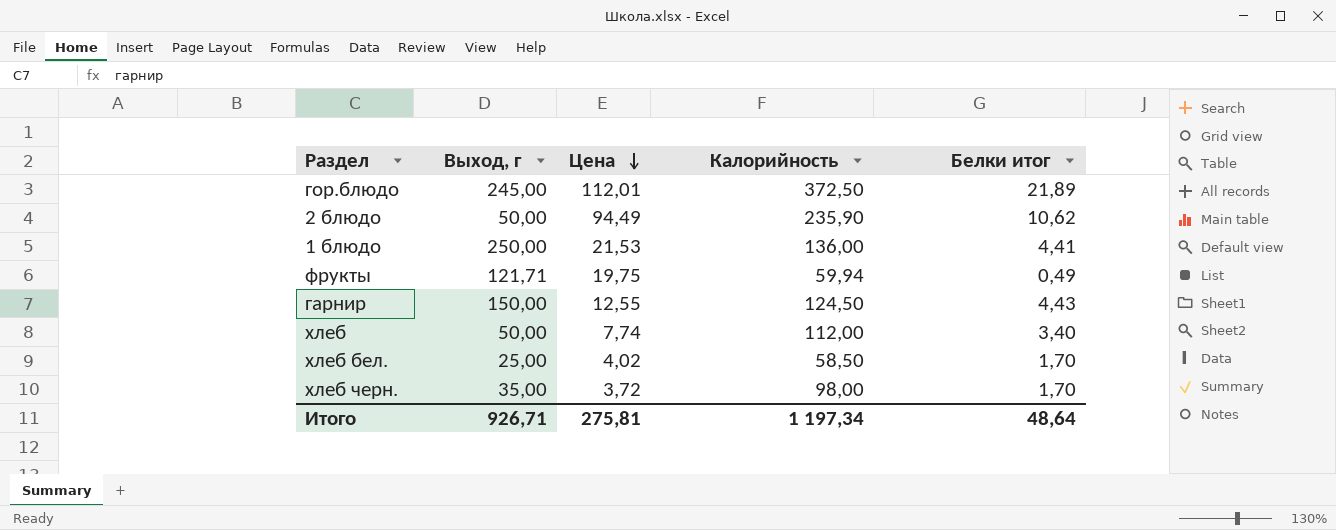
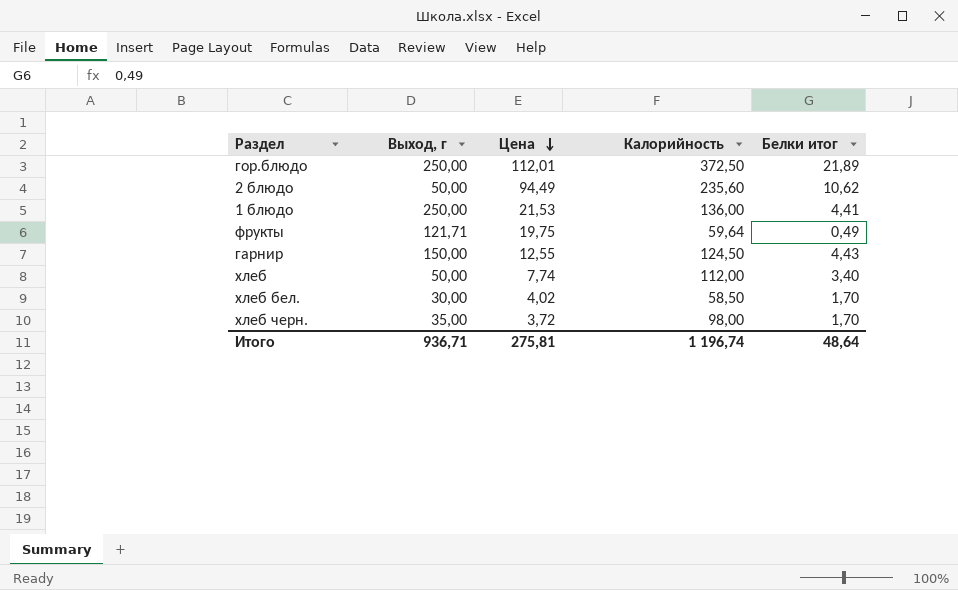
гор.блюдо | Выход, г: 245,00 -> 250,00
2 блюдо | Калорийность: 235,90 -> 235,60
фрукты | Калорийность: 59,94 -> 59,64
хлеб бел. | Выход, г: 25,00 -> 30,00
Итого | Выход, г: 926,71 -> 936,71
Итого | Калорийность: 1 197,34 -> 1 196,74

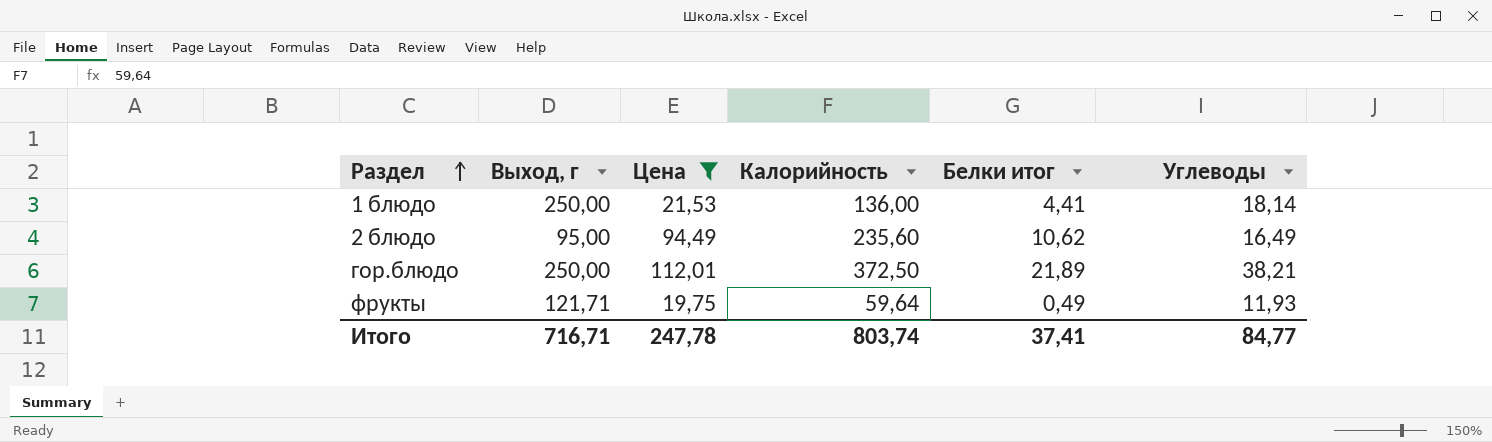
filter: none -> Цена >= 19,75
row order: Цена descending -> Раздел ascending
column Углеводы | position: none -> 6
2 блюдо | Выход, г: 50,00 -> 95,00
Итого | Выход, г: 936,71 -> 716,71
Итого | Цена: 275,81 -> 247,78
Итого | Калорийность: 1 196,74 -> 803,74
Итого | Белки итог: 48,64 -> 37,41

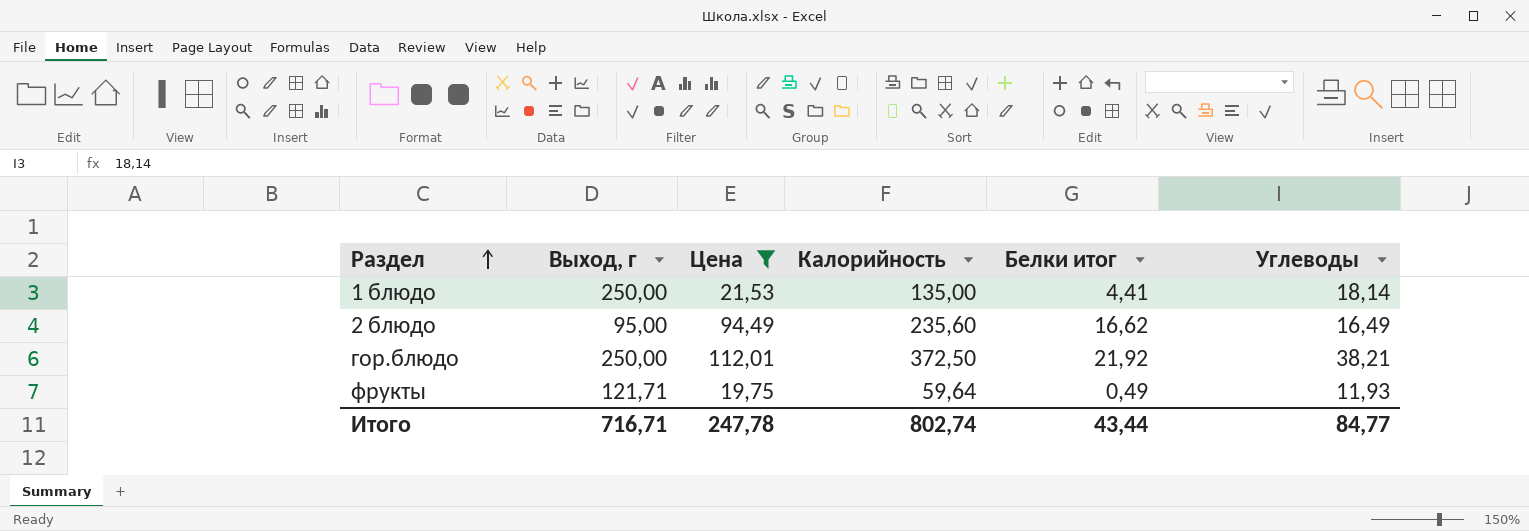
1 блюдо | Калорийность: 136,00 -> 135,00
2 блюдо | Белки итог: 10,62 -> 16,62
гор.блюдо | Белки итог: 21,89 -> 21,92
Итого | Калорийность: 803,74 -> 802,74
Итого | Белки итог: 37,41 -> 43,44

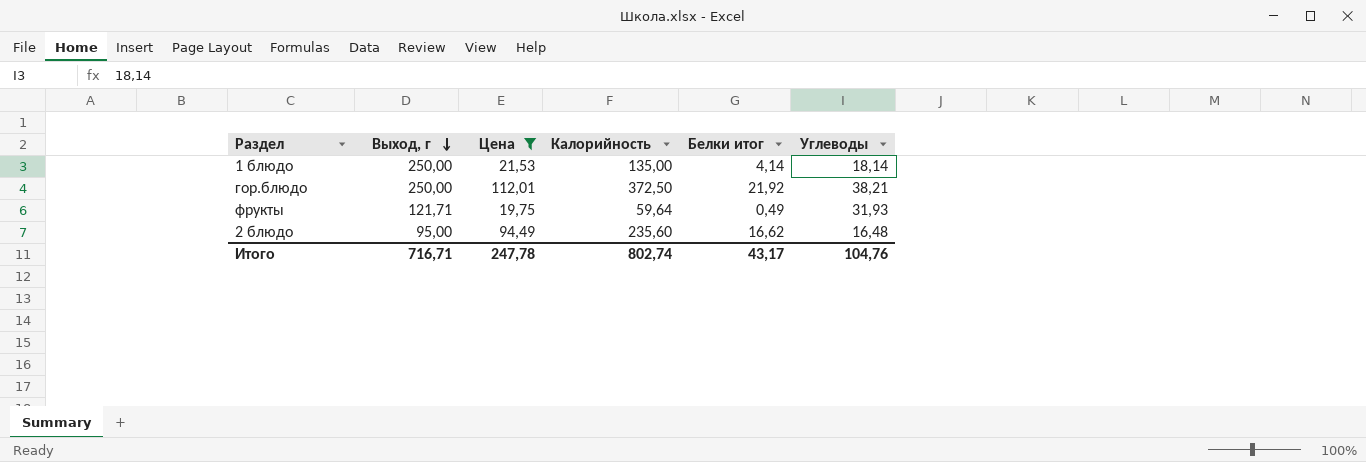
row order: Раздел ascending -> Выход, г descending
1 блюдо | Белки итог: 4,41 -> 4,14
фрукты | Углеводы: 11,93 -> 31,93
2 блюдо | Углеводы: 16,49 -> 16,48
Итого | Белки итог: 43,44 -> 43,17
Итого | Углеводы: 84,77 -> 104,76

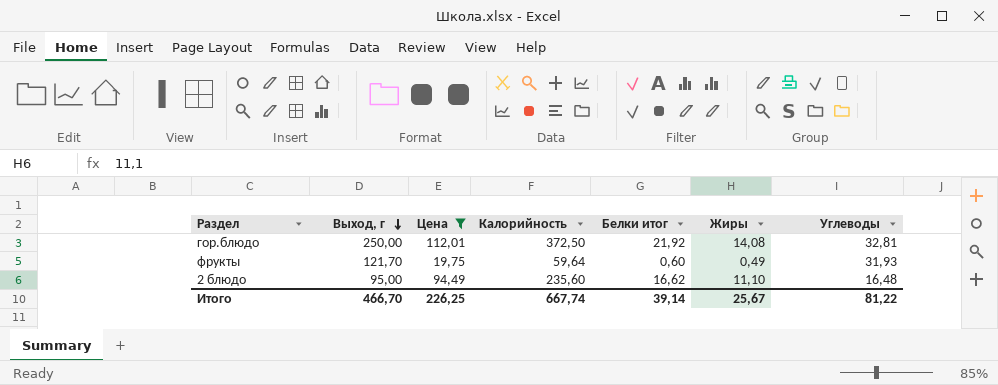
column Жиры | position: none -> 6
row 1 блюдо: 250,00 | 21,53 | 135,00 | 4,14 | 18,14 -> none
гор.блюдо | Углеводы: 38,21 -> 32,81
фрукты | Выход, г: 121,71 -> 121,70
фрукты | Белки итог: 0,49 -> 0,60
Итого | Выход, г: 716,71 -> 466,70
Итого | Цена: 247,78 -> 226,25
Итого | Калорийность: 802,74 -> 667,74
Итого | Белки итог: 43,17 -> 39,14
Итого | Углеводы: 104,76 -> 81,22

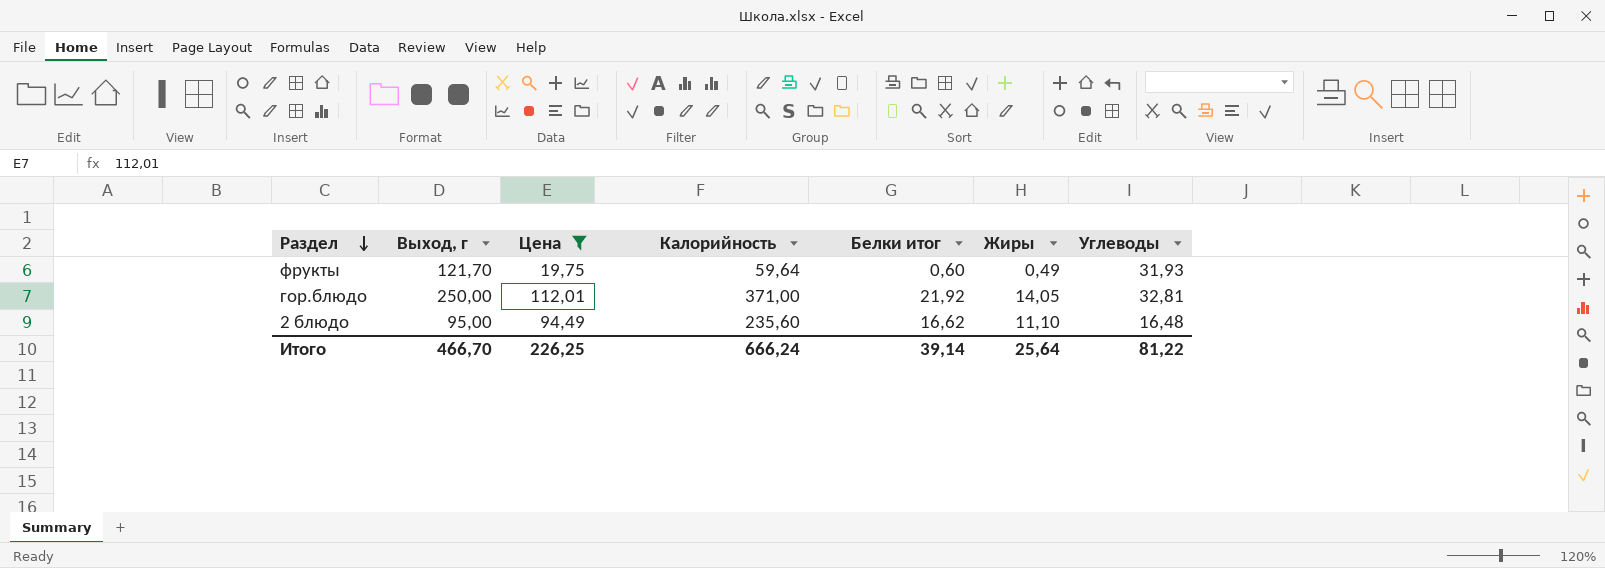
row order: Выход, г descending -> Раздел descending
гор.блюдо | Калорийность: 372,50 -> 371,00
гор.блюдо | Жиры: 14,08 -> 14,05
Итого | Калорийность: 667,74 -> 666,24
Итого | Жиры: 25,67 -> 25,64

